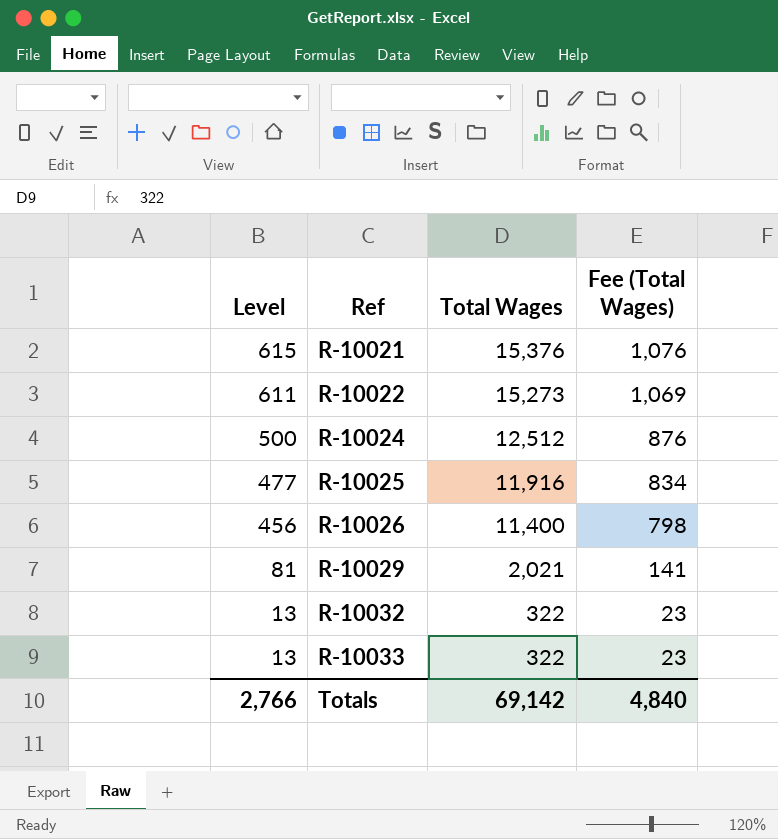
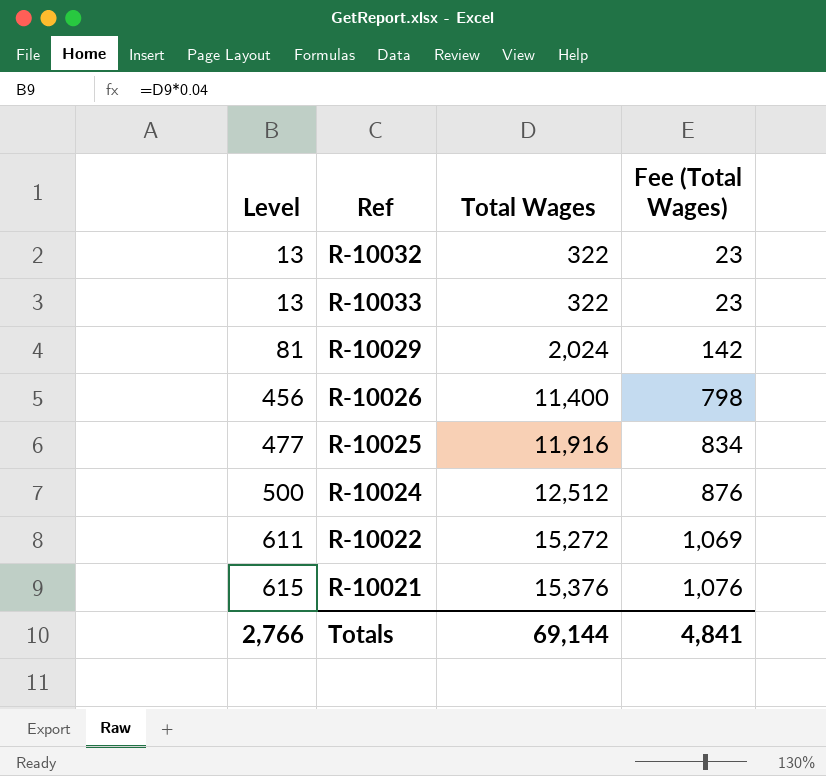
row order: Level descending -> Level ascending
R-10029 | Total Wages: 2,021 -> 2,024
R-10029 | Fee (Total Wages): 141 -> 142
R-10022 | Total Wages: 15,273 -> 15,272
Totals | Total Wages: 69,142 -> 69,144
Totals | Fee (Total Wages): 4,840 -> 4,841

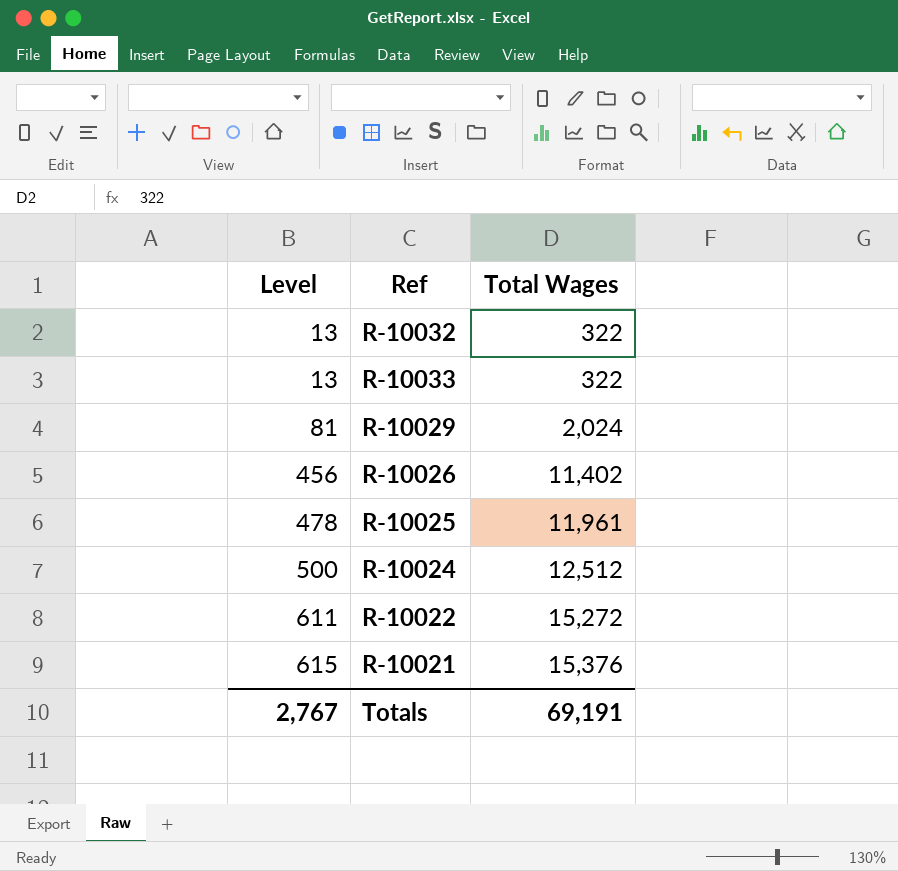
column Fee (Total Wages) | formula: [Total Wages] * 0.07 -> none
R-10026 | Total Wages: 11,400 -> 11,402
R-10025 | Level: 477 -> 478
R-10025 | Total Wages: 11,916 -> 11,961
Totals | Level: 2,766 -> 2,767
Totals | Total Wages: 69,144 -> 69,191

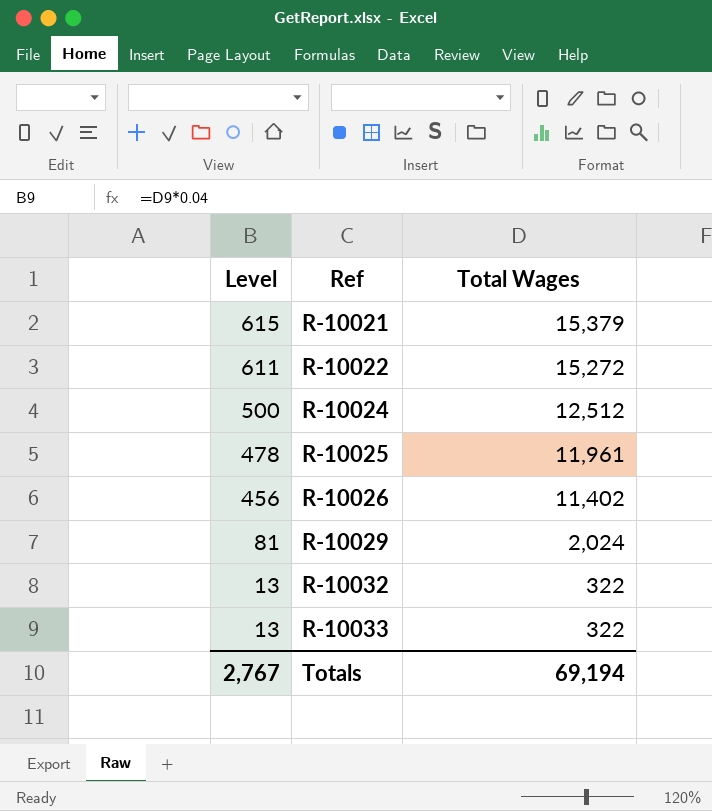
row order: Level ascending -> Level descending
R-10021 | Total Wages: 15,376 -> 15,379
Totals | Total Wages: 69,191 -> 69,194

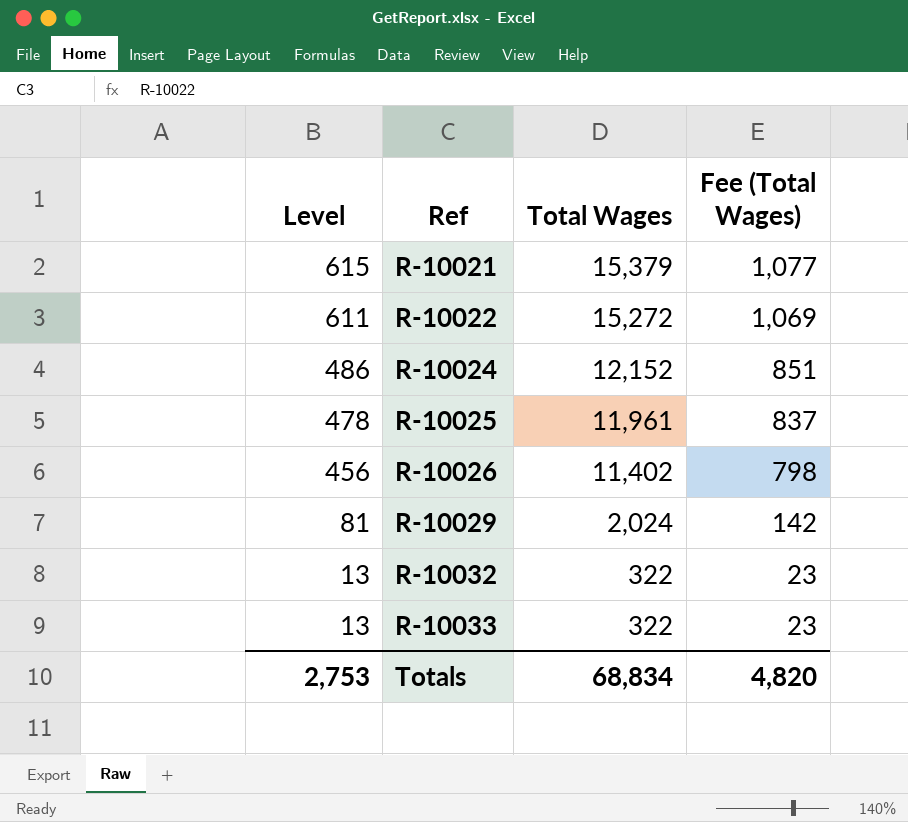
column Fee (Total Wages) | formula: none -> [Total Wages] * 0.07
R-10024 | Level: 500 -> 486
R-10024 | Total Wages: 12,512 -> 12,152
Totals | Level: 2,767 -> 2,753
Totals | Total Wages: 69,194 -> 68,834

